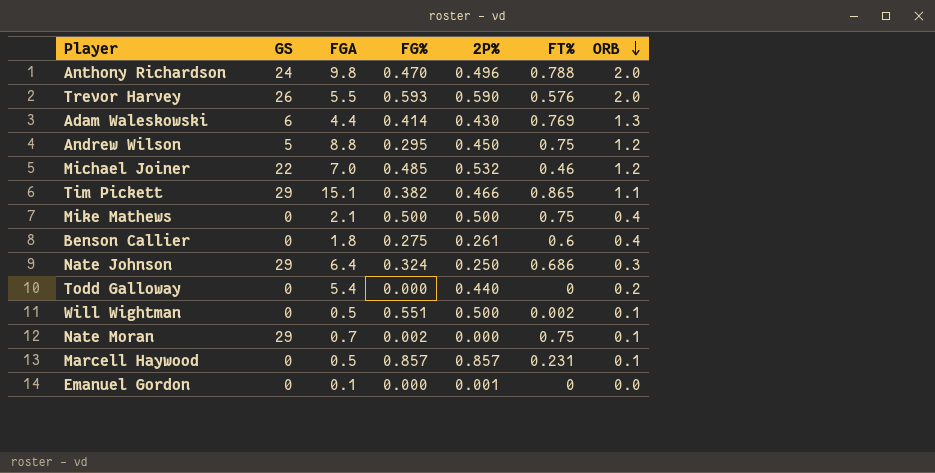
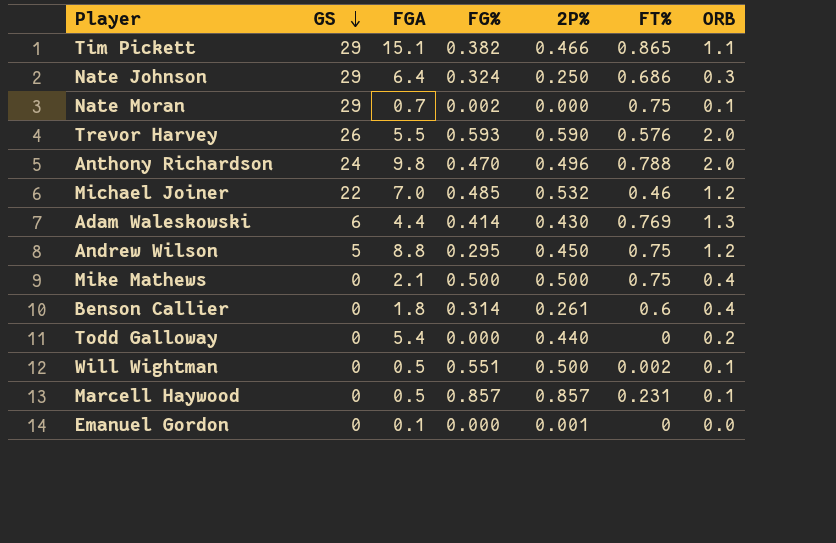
row order: ORB descending -> GS descending
Benson Callier | FG%: 0.275 -> 0.314

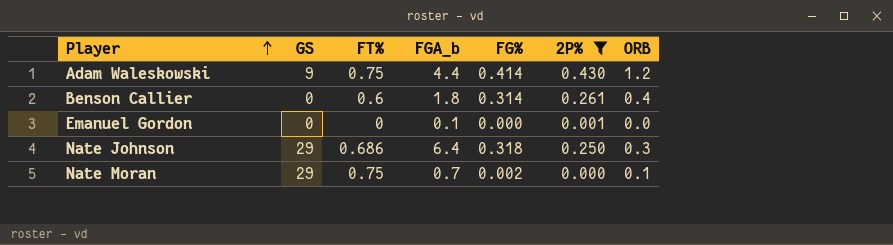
filter: none -> 2P% <= 0.430
row order: GS descending -> Player ascending
column FT% | position: 6 -> 3
column name: FGA -> FGA_b
Adam Waleskowski | GS: 6 -> 9
Adam Waleskowski | FT%: 0.769 -> 0.75
Adam Waleskowski | ORB: 1.3 -> 1.2
Nate Johnson | FG%: 0.324 -> 0.318

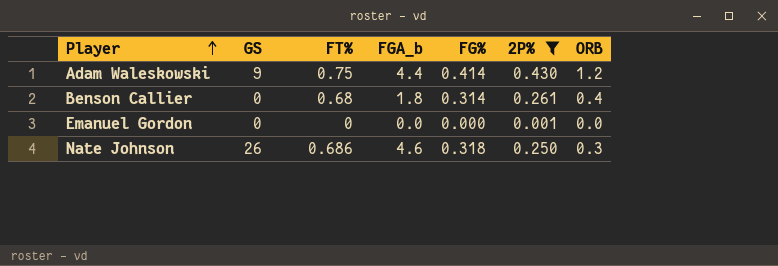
row Nate Moran: 29 | 0.75 | 0.7 | 0.002 | 0.000 | 0.1 -> none
Benson Callier | FT%: 0.6 -> 0.68
Emanuel Gordon | FGA_b: 0.1 -> 0.0
Nate Johnson | GS: 29 -> 26
Nate Johnson | FGA_b: 6.4 -> 4.6

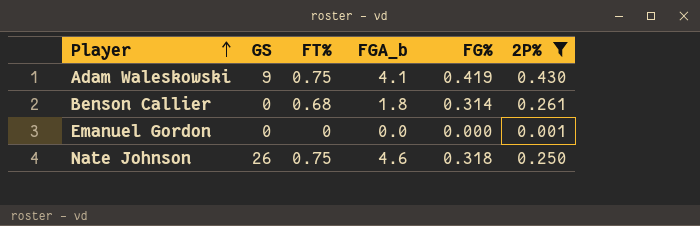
column ORB | position: 7 -> none
Adam Waleskowski | FGA_b: 4.4 -> 4.1
Adam Waleskowski | FG%: 0.414 -> 0.419
Nate Johnson | FT%: 0.686 -> 0.75

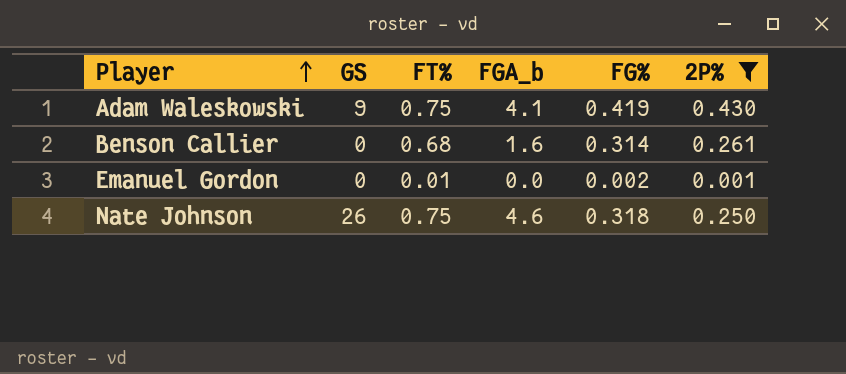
Benson Callier | FGA_b: 1.8 -> 1.6
Emanuel Gordon | FT%: 0 -> 0.01
Emanuel Gordon | FG%: 0.000 -> 0.002

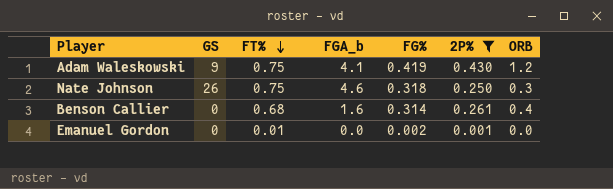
row order: Player ascending -> FT% descending
column ORB | position: none -> 7

